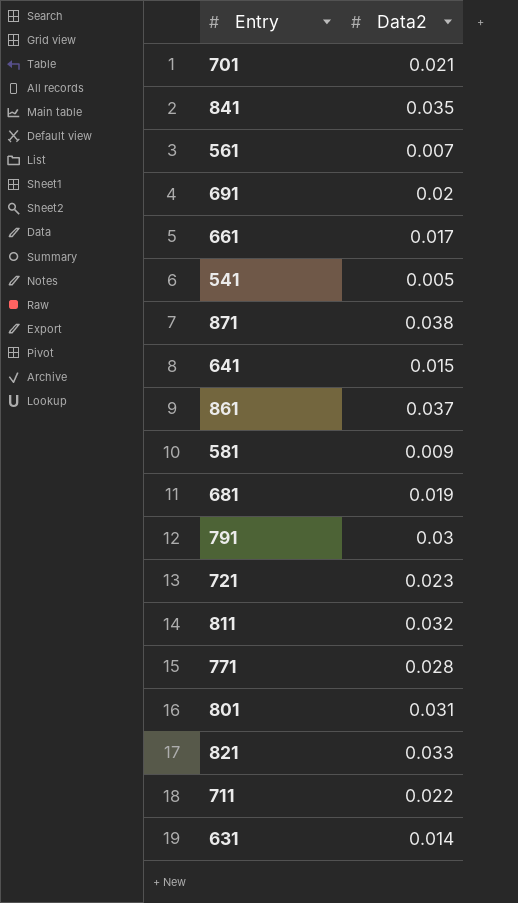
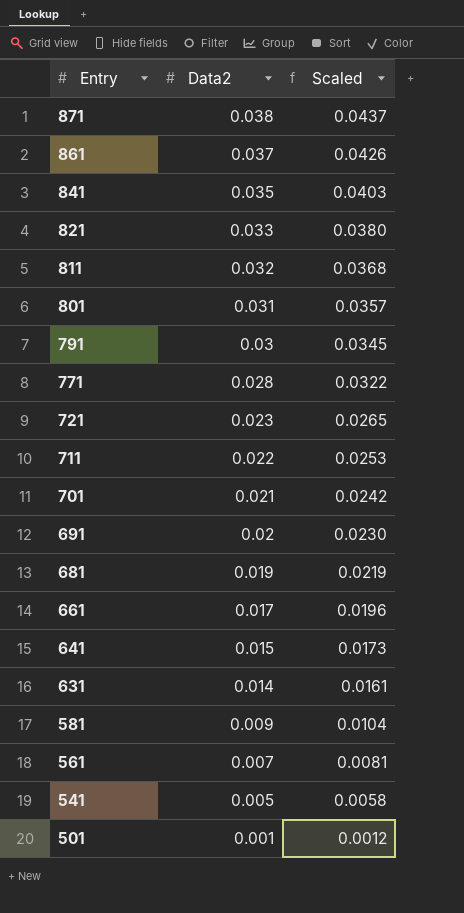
row order: none -> Entry descending
column Scaled | formula: none -> [Data2] * 1.15
row 501: none -> 0.001 | 0.0012

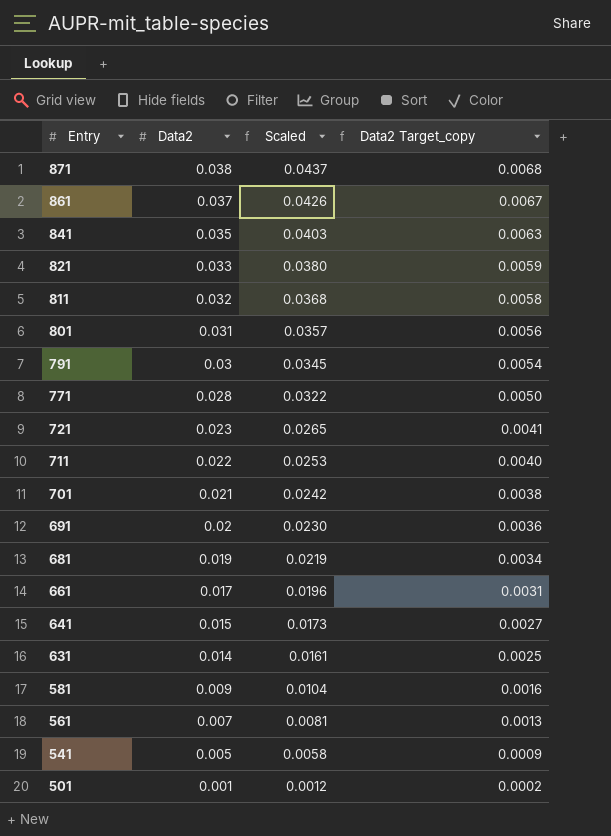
column Data2 Target_copy | formula: none -> [Data2] * 0.18

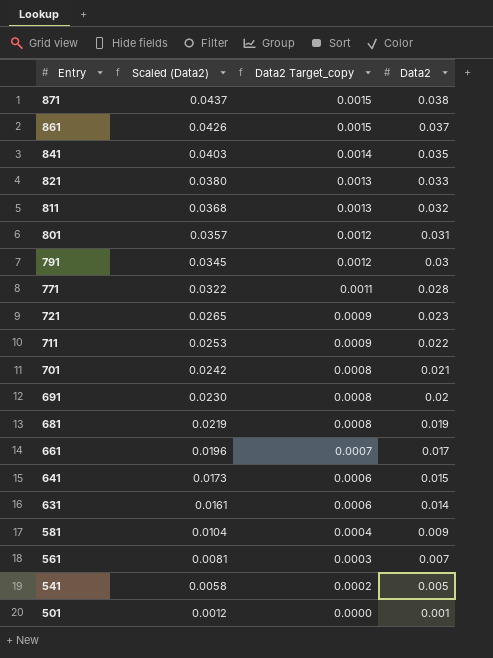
column name: Scaled -> Scaled (Data2)
column Data2 Target_copy | formula: [Data2] * 0.18 -> [Data2] * 0.04
column Data2 | position: 2 -> 4

